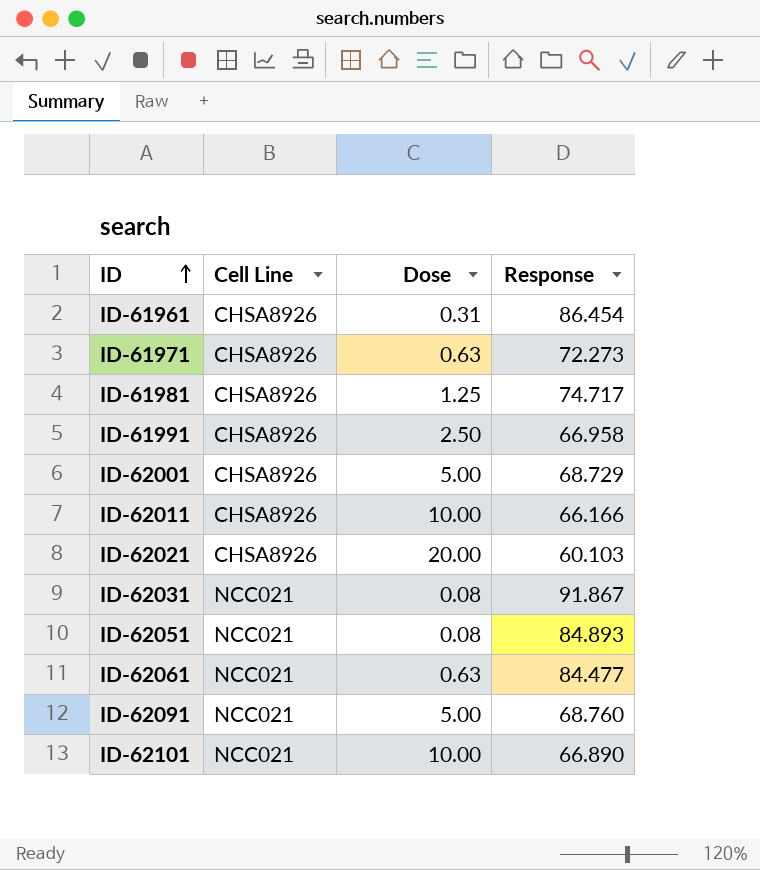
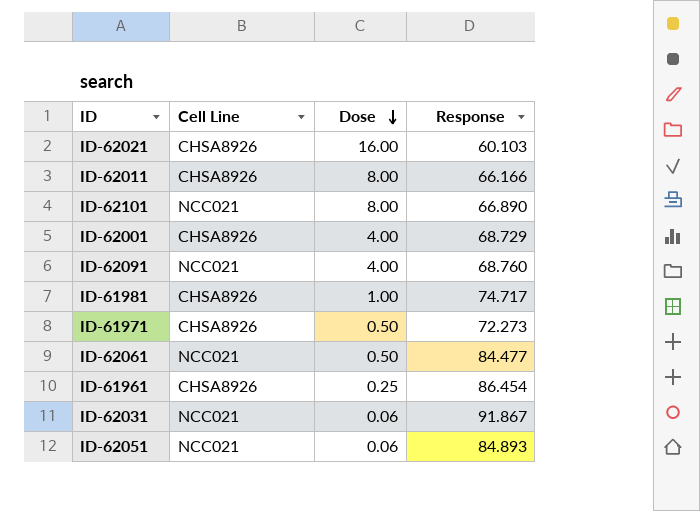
row order: ID ascending -> Dose descending
row ID-61991: CHSA8926 | 2.50 | 66.958 -> none
ID-62021 | Dose: 20.00 -> 16.00
ID-62011 | Dose: 10.00 -> 8.00
ID-62101 | Dose: 10.00 -> 8.00
ID-62001 | Dose: 5.00 -> 4.00
ID-62091 | Dose: 5.00 -> 4.00
ID-61981 | Dose: 1.25 -> 1.00
ID-61971 | Dose: 0.63 -> 0.50
ID-62061 | Dose: 0.63 -> 0.50
ID-61961 | Dose: 0.31 -> 0.25
ID-62031 | Dose: 0.08 -> 0.06
ID-62051 | Dose: 0.08 -> 0.06

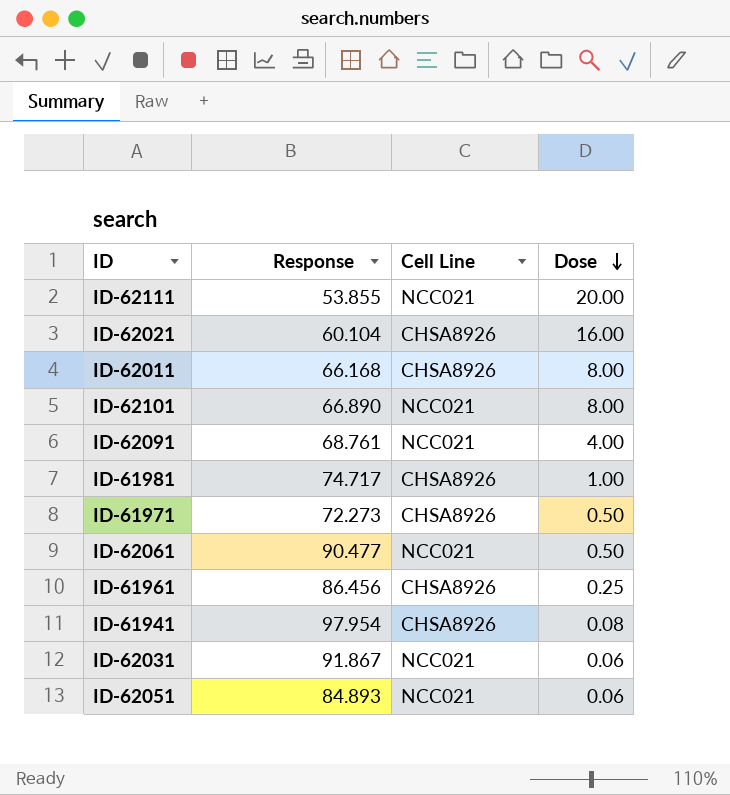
column Response | position: 4 -> 2
row ID-62001: CHSA8926 | 4.00 | 68.729 -> none
row ID-62111: none -> 53.855 | NCC021 | 20.00
ID-62021 | Response: 60.103 -> 60.104
ID-62011 | Response: 66.166 -> 66.168
ID-62091 | Response: 68.760 -> 68.761
ID-62061 | Response: 84.477 -> 90.477
ID-61961 | Response: 86.454 -> 86.456
row ID-61941: none -> 97.954 | CHSA8926 | 0.08

